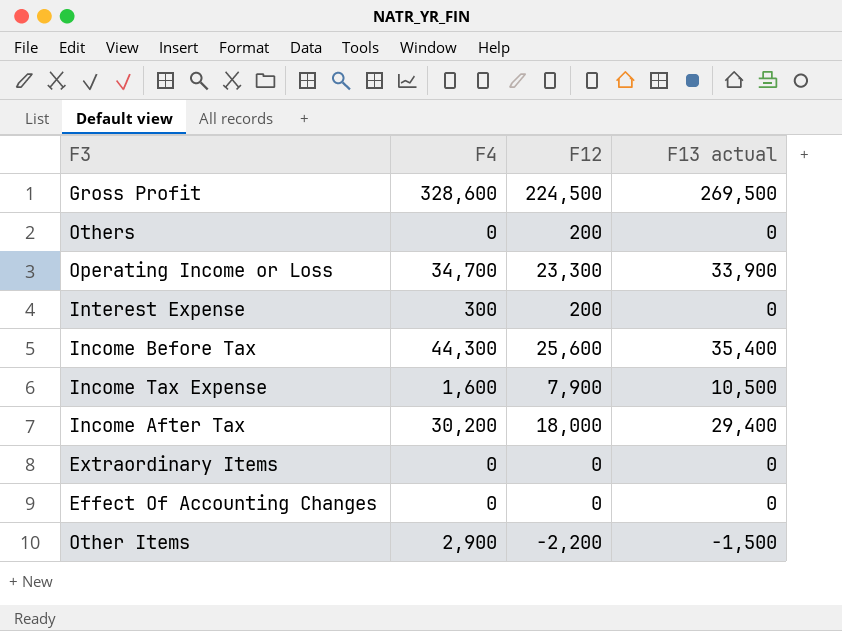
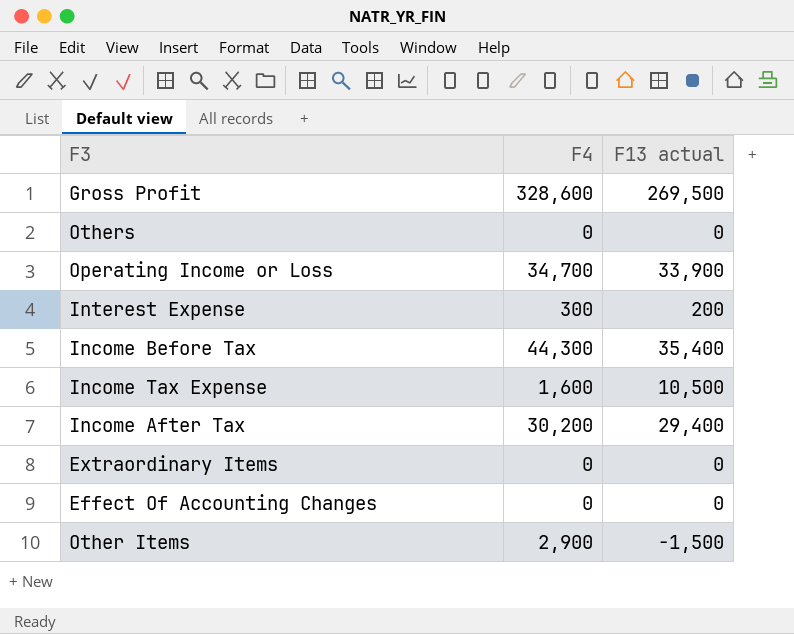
column F12 | position: 3 -> none
Interest Expense | F13 actual: 0 -> 200

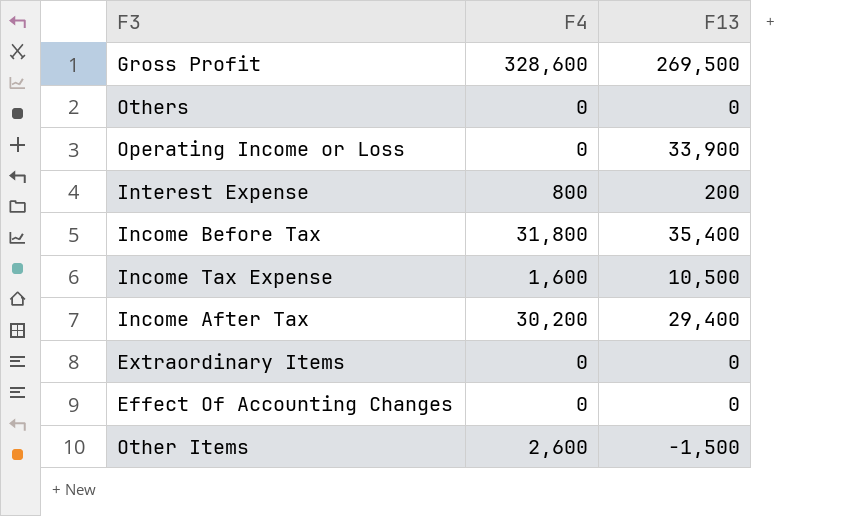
column name: F13 actual -> F13
Operating Income or Loss | F4: 34,700 -> 0
Interest Expense | F4: 300 -> 800
Income Before Tax | F4: 44,300 -> 31,800
Other Items | F4: 2,900 -> 2,600

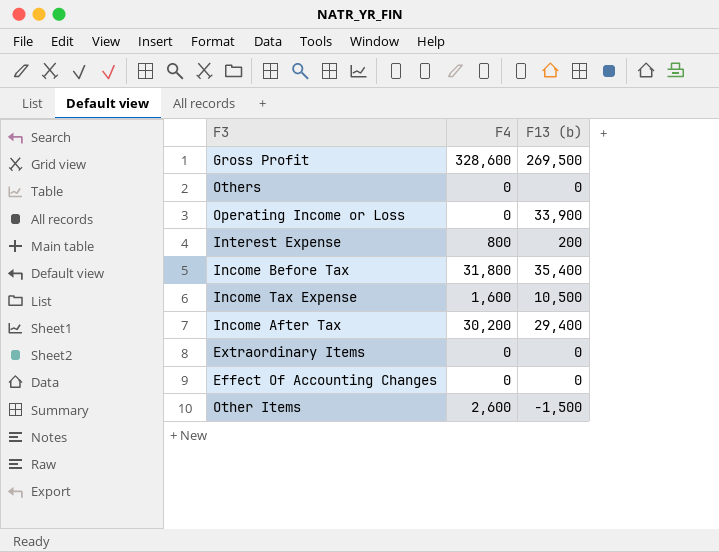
column name: F13 -> F13 (b)

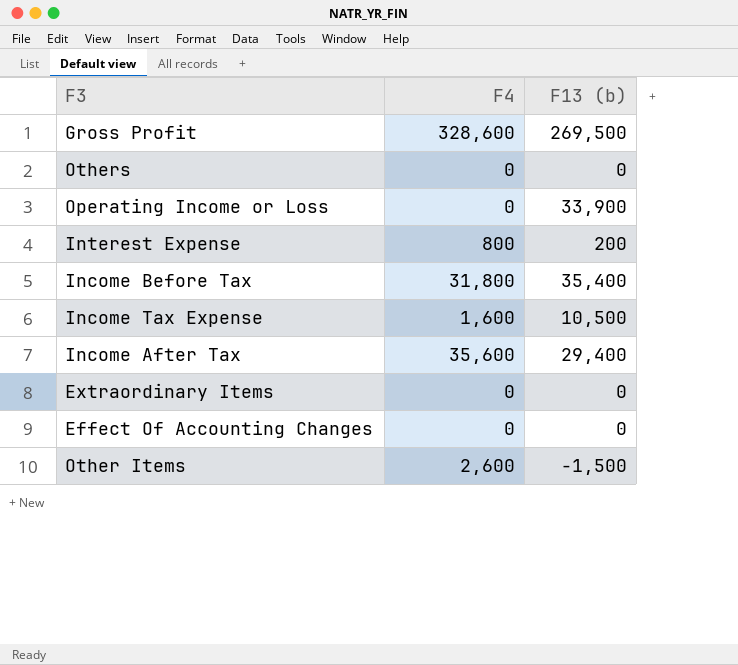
Income After Tax | F4: 30,200 -> 35,600

